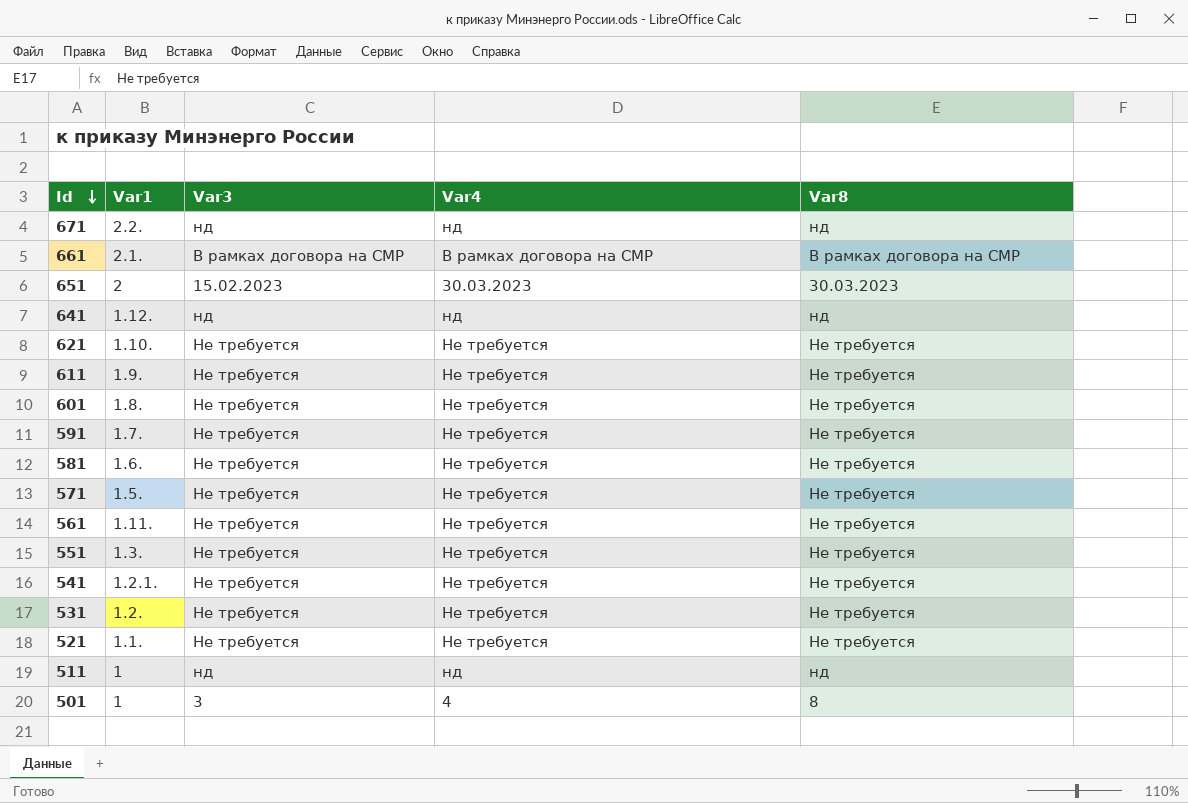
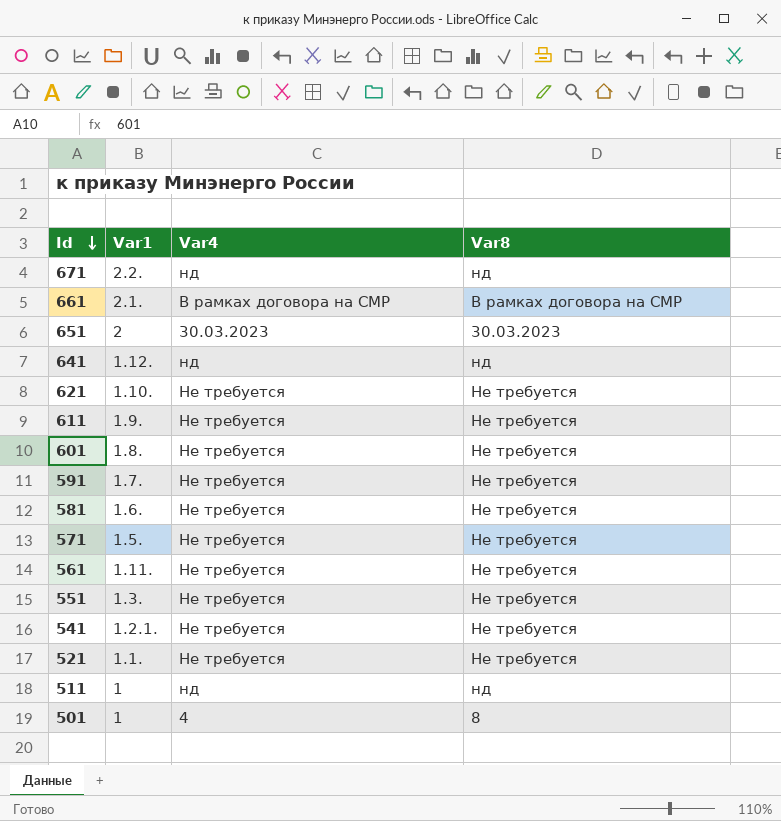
column Var3 | position: 3 -> none
row 531: 1.2. | Не требуется | Не требуется | Не требуется -> none

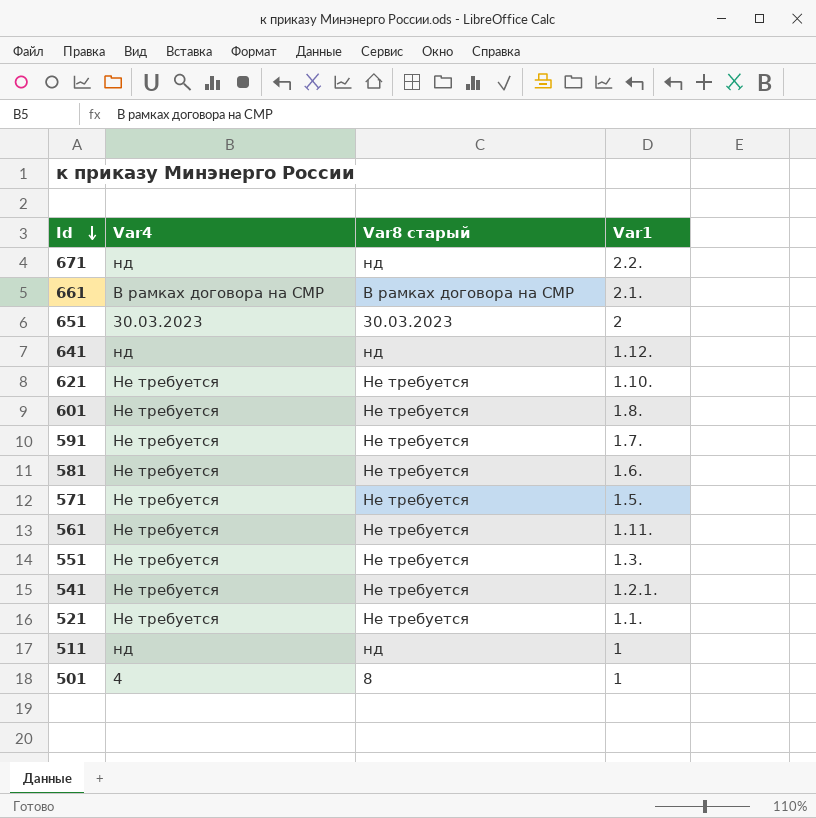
column name: Var8 -> Var8 старый
column Var1 | position: 2 -> 4
row 611: 1.9. | Не требуется | Не требуется -> none

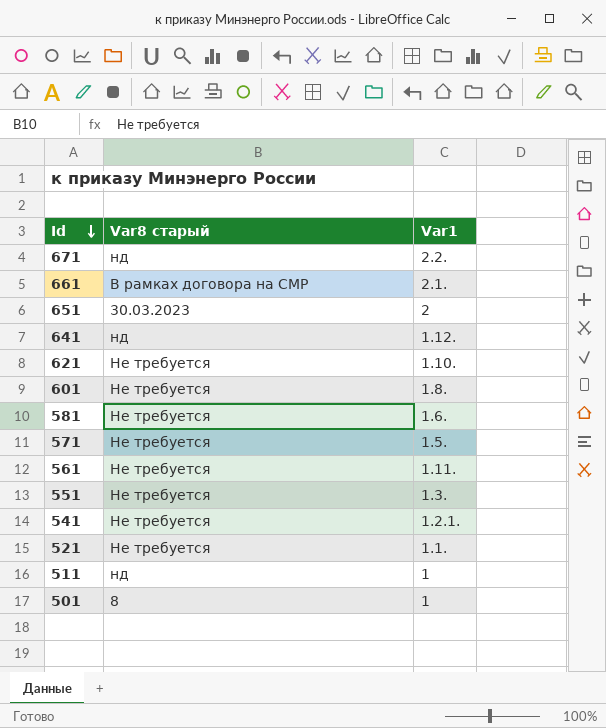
column Var4 | position: 2 -> none
row 591: Не требуется | Не требуется | 1.7. -> none

